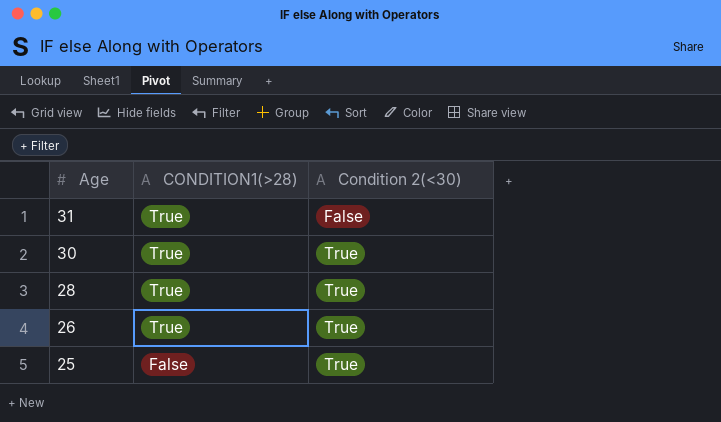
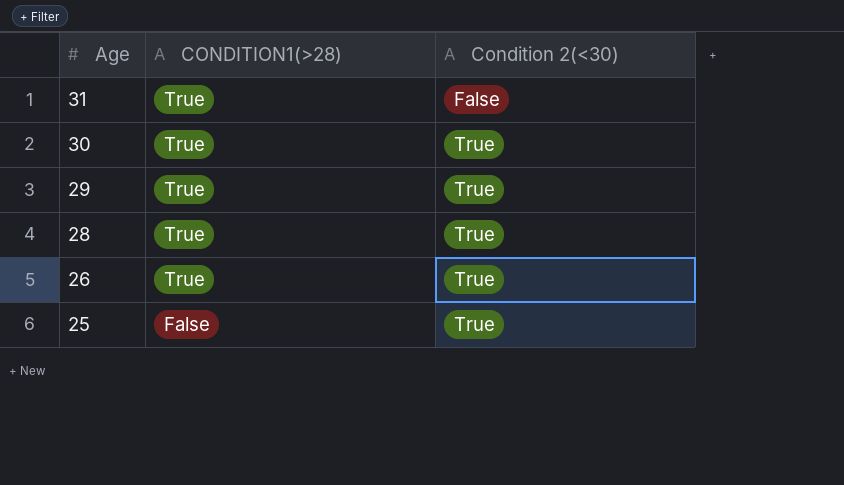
row 29: none -> True | True

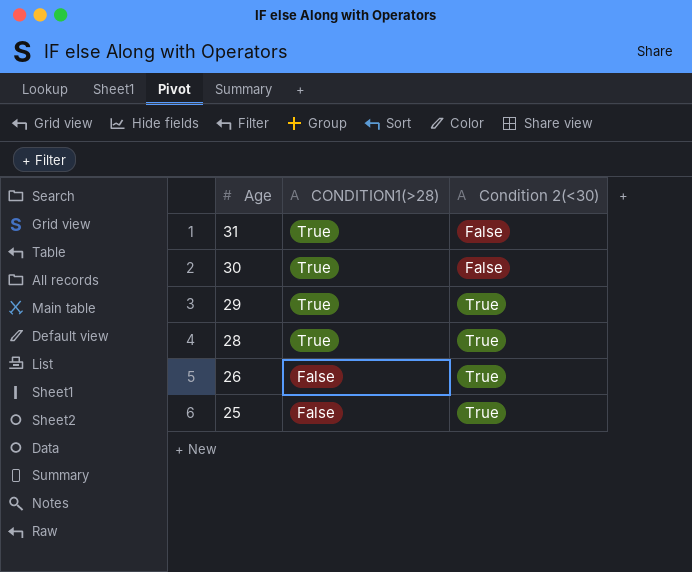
30 | Condition 2(<30): True -> False
26 | CONDITION1(>28): True -> False

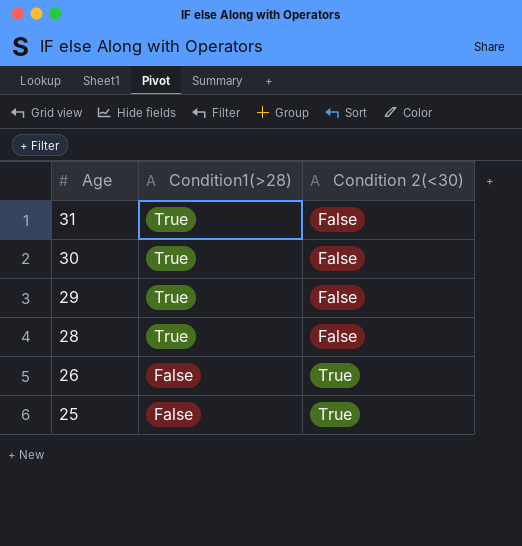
column name: CONDITION1(>28) -> Condition1(>28)
29 | Condition 2(<30): True -> False
28 | Condition 2(<30): True -> False

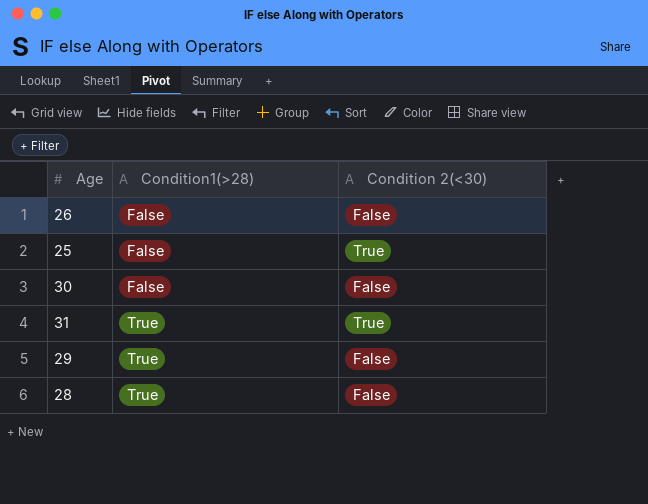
row order: Age descending -> Condition1(>28) ascending
26 | Condition 2(<30): True -> False
30 | Condition1(>28): True -> False
31 | Condition 2(<30): False -> True

